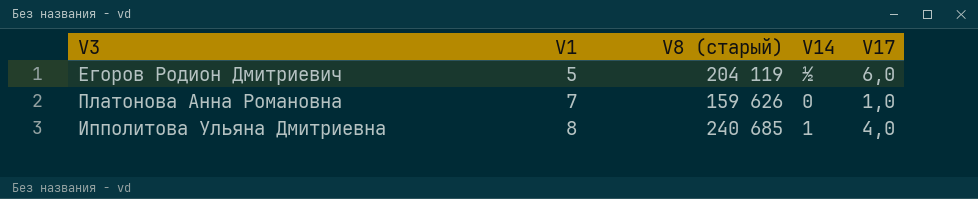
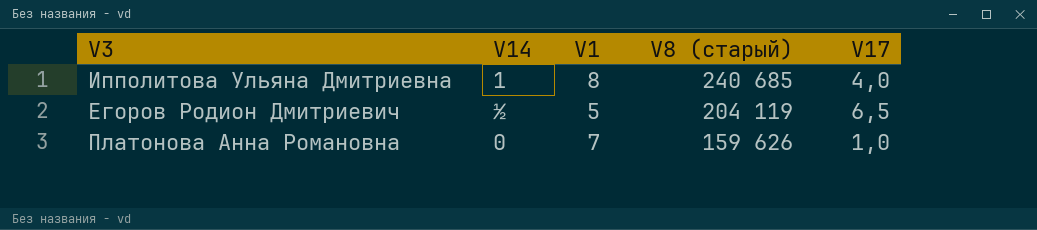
row order: V1 ascending -> V8 (старый) descending
column V14 | position: 4 -> 2
Егоров Родион Дмитриевич | V17: 6,0 -> 6,5

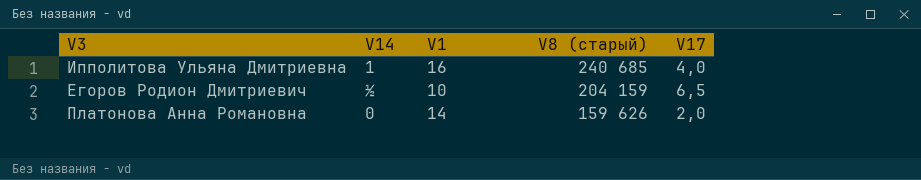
Ипполитова Ульяна Дмитриевна | V1: 8 -> 16
Егоров Родион Дмитриевич | V1: 5 -> 10
Егоров Родион Дмитриевич | V8 (старый): 204 119 -> 204 159
Платонова Анна Романовна | V1: 7 -> 14
Платонова Анна Романовна | V17: 1,0 -> 2,0

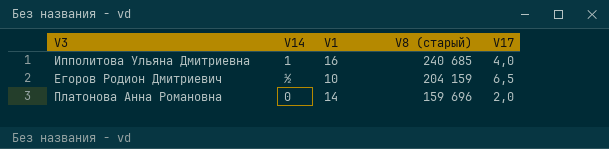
Платонова Анна Романовна | V8 (старый): 159 626 -> 159 696

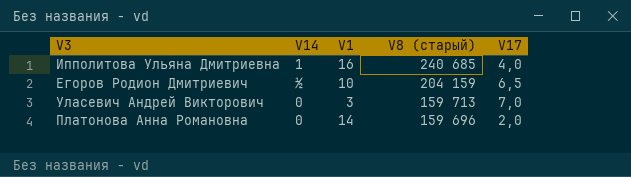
row Уласевич Андрей Викторович: none -> 0 | 3 | 159 713 | 7,0

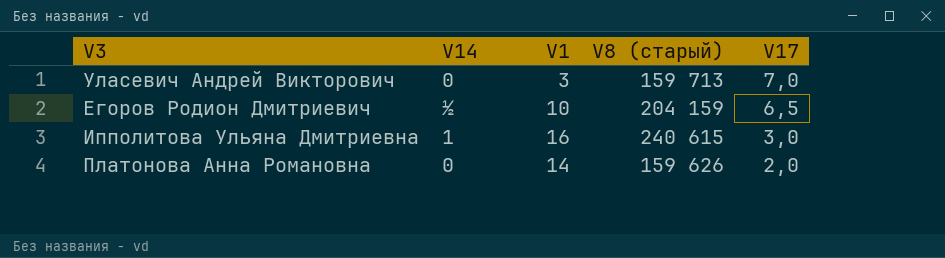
row order: V8 (старый) descending -> V17 descending
Ипполитова Ульяна Дмитриевна | V8 (старый): 240 685 -> 240 615
Ипполитова Ульяна Дмитриевна | V17: 4,0 -> 3,0
Платонова Анна Романовна | V8 (старый): 159 696 -> 159 626

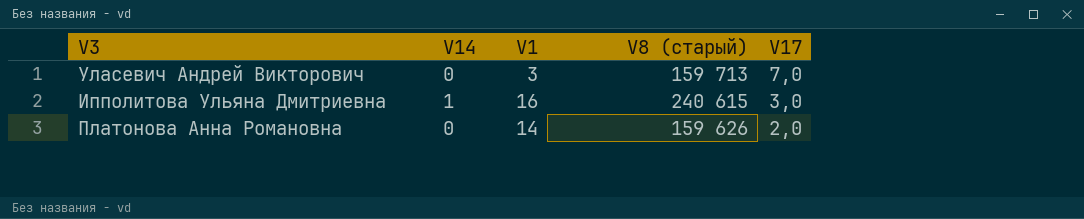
row Егоров Родион Дмитриевич: ½ | 10 | 204 159 | 6,5 -> none

